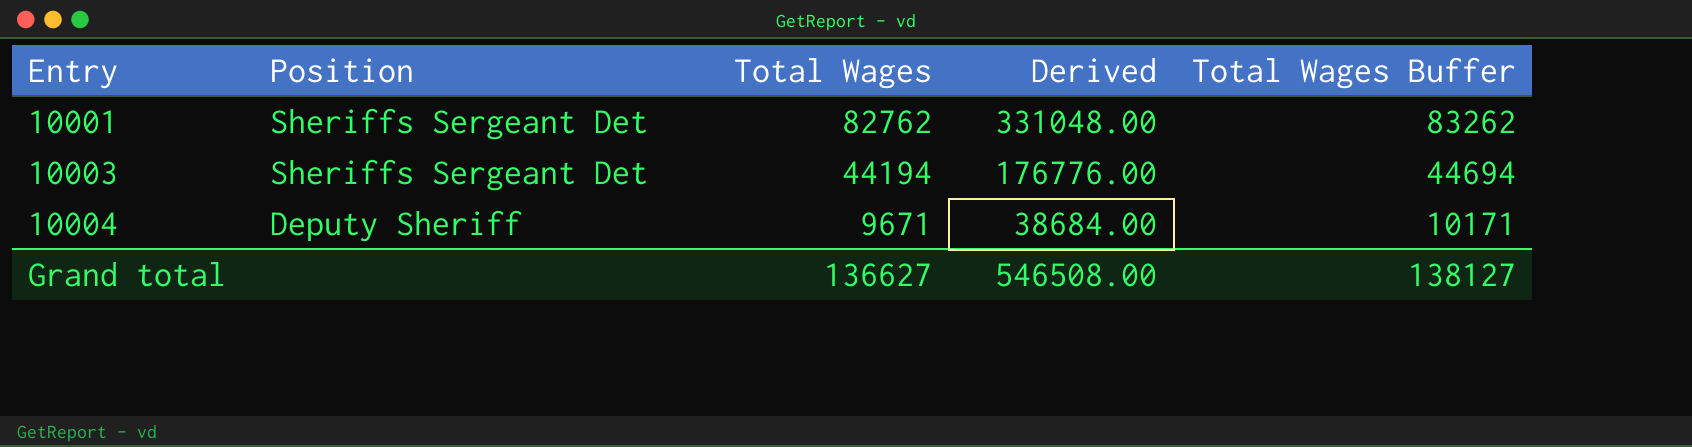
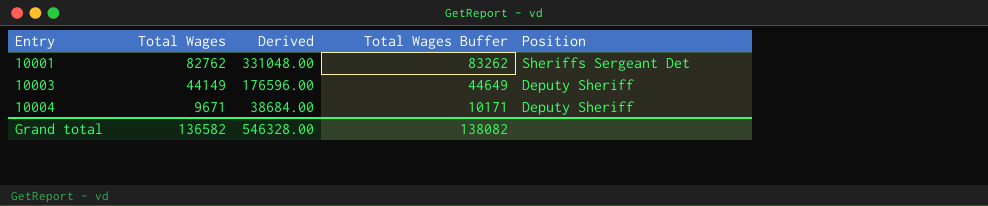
column Position | position: 2 -> 5
10003 | Total Wages: 44194 -> 44149
10003 | Derived: 176776.00 -> 176596.00
10003 | Total Wages Buffer: 44694 -> 44649
10003 | Position: Sheriffs Sergeant Det -> Deputy Sheriff
Grand total | Total Wages: 136627 -> 136582
Grand total | Derived: 546508.00 -> 546328.00
Grand total | Total Wages Buffer: 138127 -> 138082

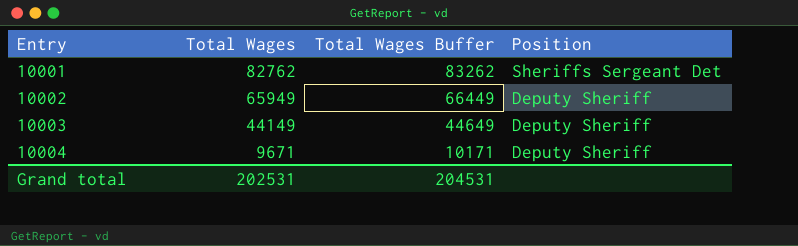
column Derived | formula: [Total Wages] * 4 -> none
row 10002: none -> 65949 | 66449 | Deputy Sheriff
Grand total | Total Wages: 136582 -> 202531
Grand total | Total Wages Buffer: 138082 -> 204531

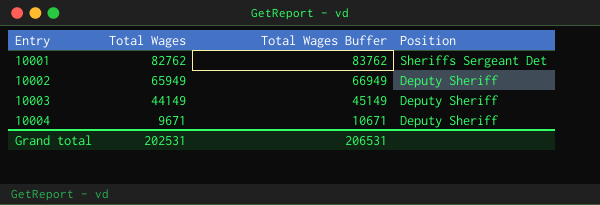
column Total Wages Buffer | formula: [Total Wages] + 500 -> [Total Wages] + 1000
Grand total | Total Wages Buffer: 204531 -> 206531

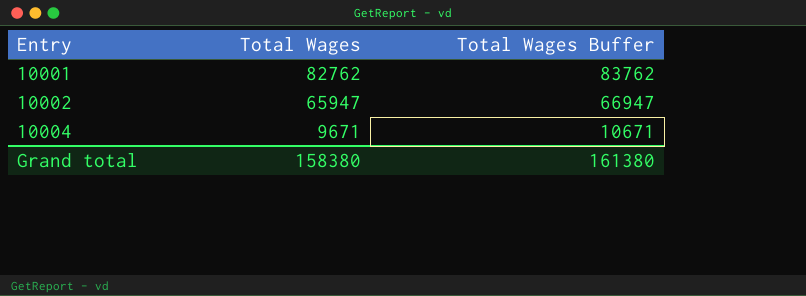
column Position | position: 4 -> none
row 10003: 44149 | 45149 | Deputy Sheriff -> none
10002 | Total Wages: 65949 -> 65947
10002 | Total Wages Buffer: 66949 -> 66947
Grand total | Total Wages: 202531 -> 158380
Grand total | Total Wages Buffer: 206531 -> 161380

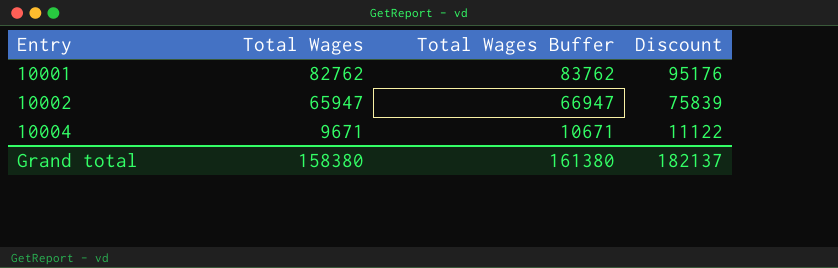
column Discount | formula: none -> [Total Wages] * 1.15

